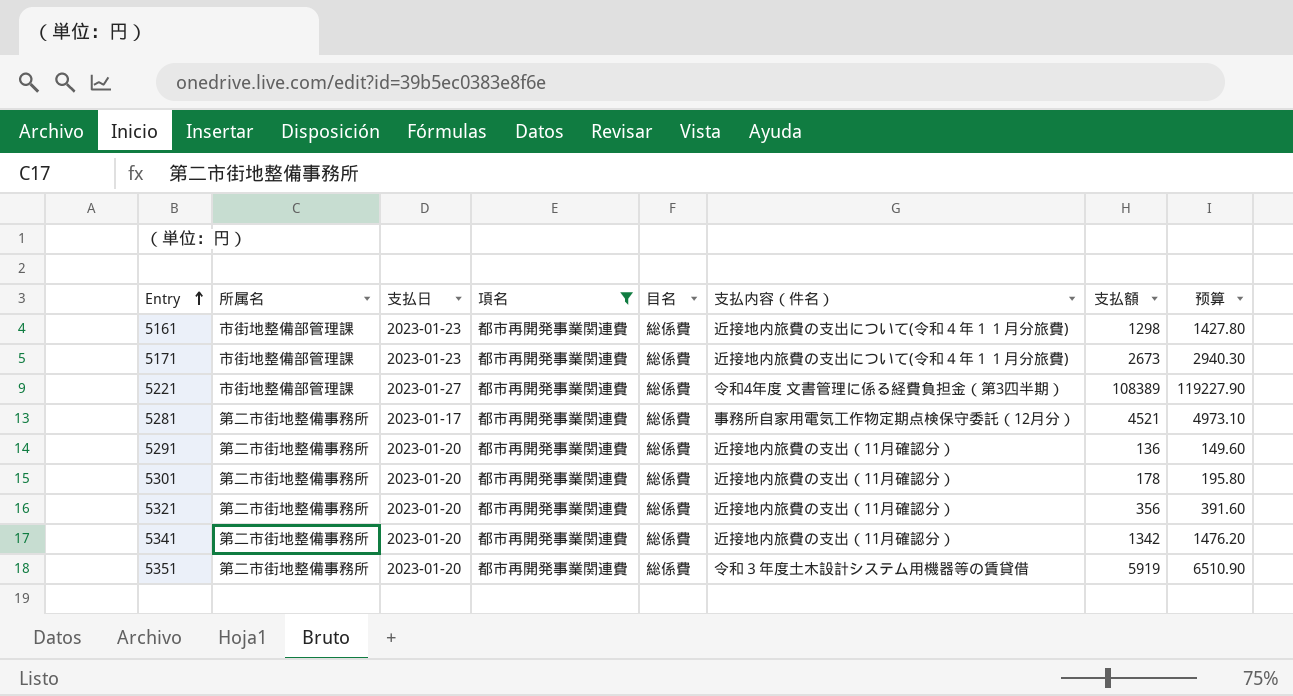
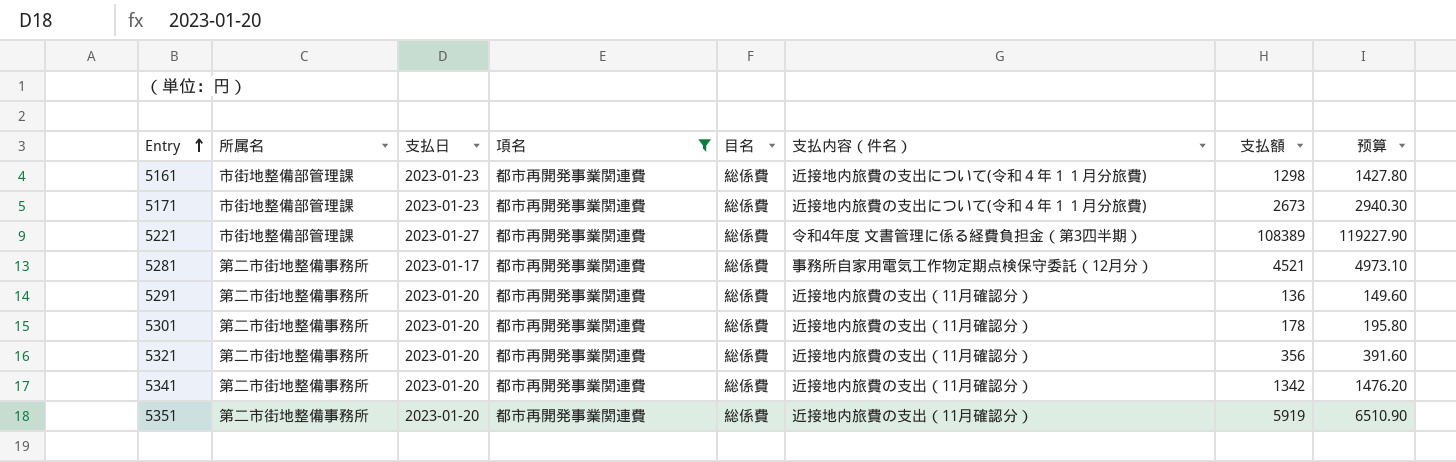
5351 | 支払内容（件名）: 令和３年度土木設計システム用機器等の賃貸借 -> 近接地内旅費の支出（11月確認分）

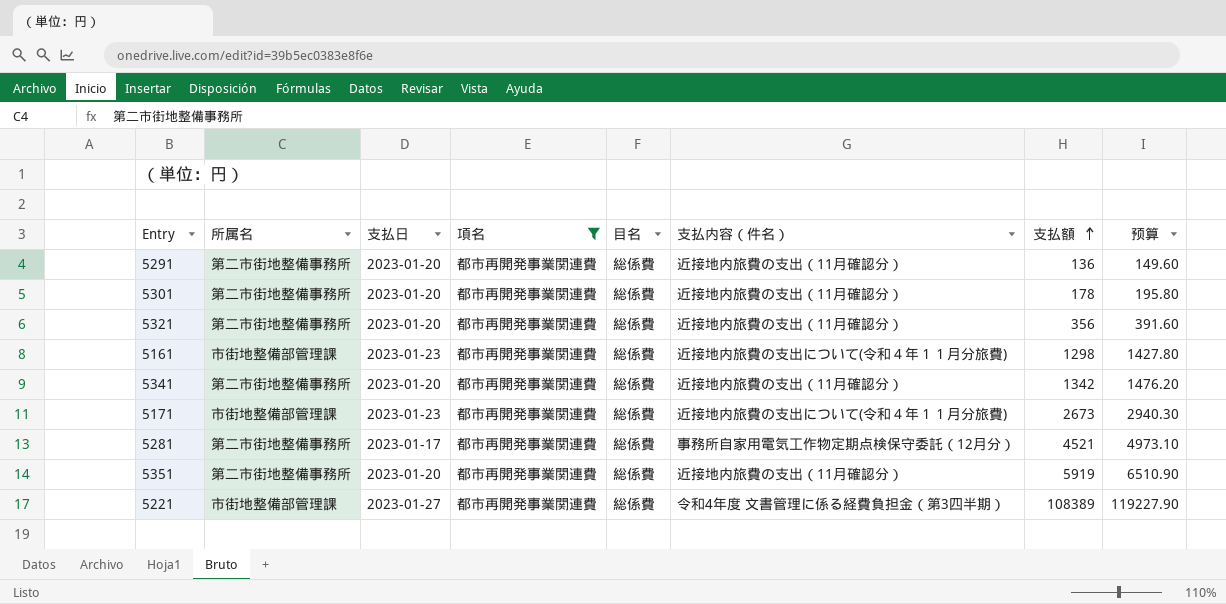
row order: Entry ascending -> 支払額 ascending

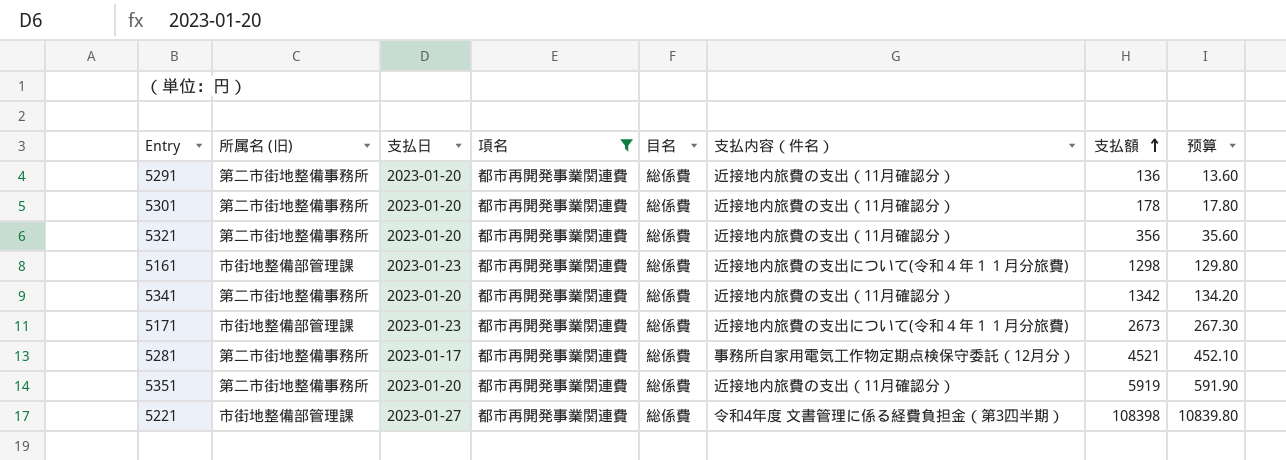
column name: 所属名 -> 所属名 (旧)
column 预算 | formula: [支払額] * 1.1 -> [支払額] * 0.1
5221 | 支払額: 108389 -> 108398

